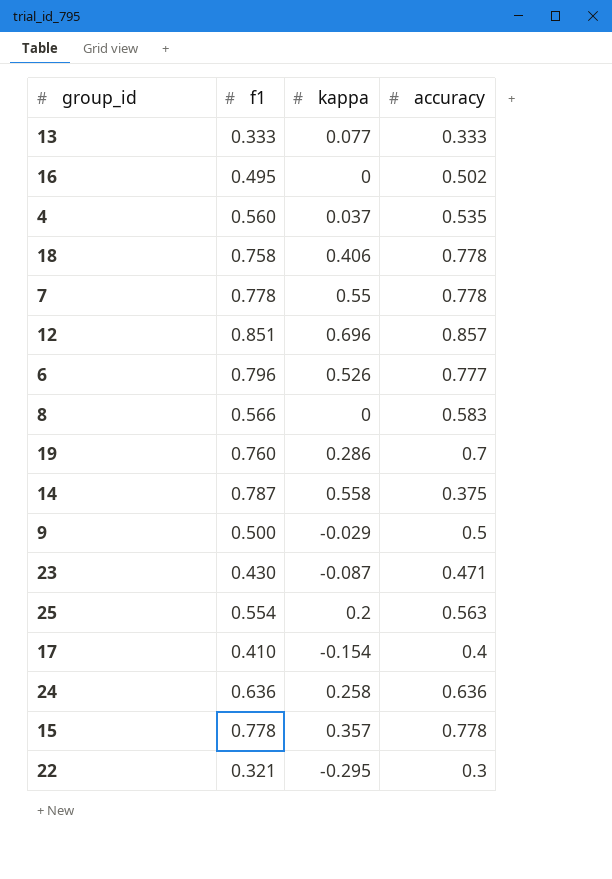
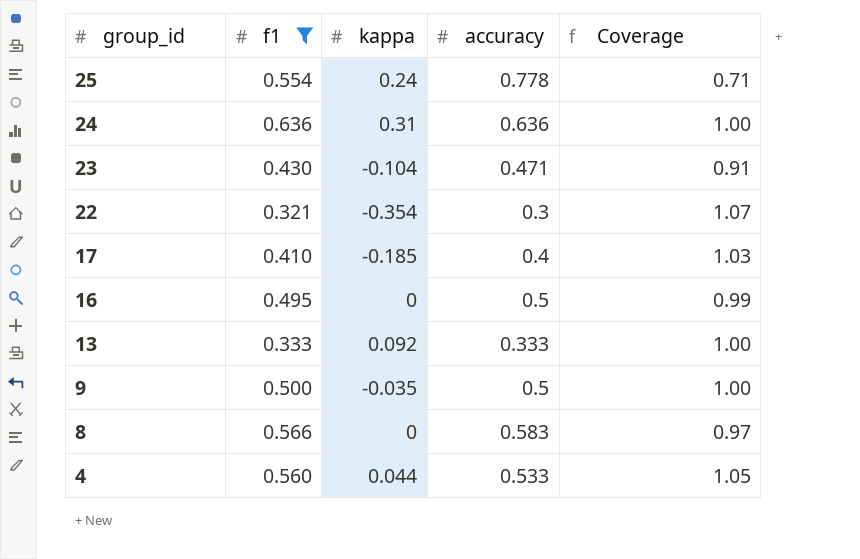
filter: none -> f1 <= 0.636
row order: none -> group_id descending
column Coverage | formula: none -> [f1] / [accuracy]
25 | kappa: 0.2 -> 0.24
25 | accuracy: 0.563 -> 0.778
24 | kappa: 0.258 -> 0.31
23 | kappa: -0.087 -> -0.104
22 | kappa: -0.295 -> -0.354
17 | kappa: -0.154 -> -0.185
16 | accuracy: 0.502 -> 0.5
13 | kappa: 0.077 -> 0.092
9 | kappa: -0.029 -> -0.035
4 | kappa: 0.037 -> 0.044
4 | accuracy: 0.535 -> 0.533

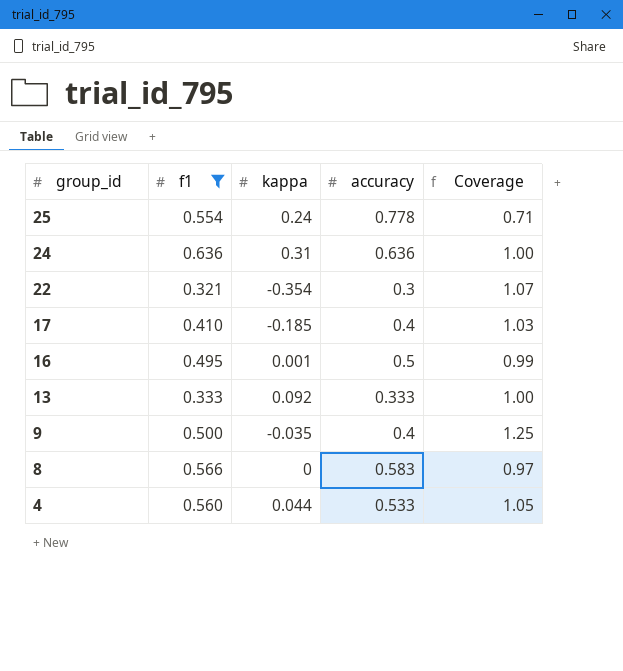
row 23: 0.430 | -0.104 | 0.471 | 0.91 -> none
16 | kappa: 0 -> 0.001
9 | accuracy: 0.5 -> 0.4
9 | Coverage: 1.00 -> 1.25

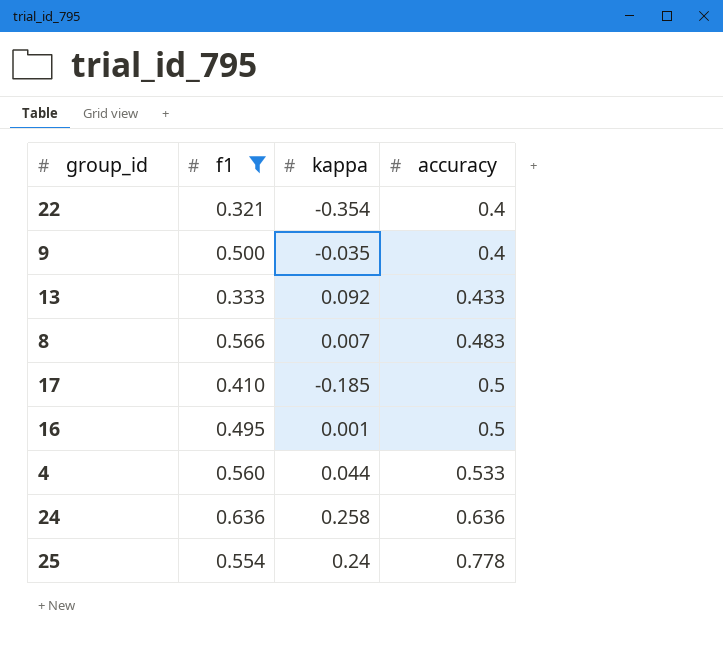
row order: group_id descending -> accuracy ascending
column Coverage | formula: [f1] / [accuracy] -> none
22 | accuracy: 0.3 -> 0.4
13 | accuracy: 0.333 -> 0.433
8 | kappa: 0 -> 0.007
8 | accuracy: 0.583 -> 0.483
17 | accuracy: 0.4 -> 0.5
24 | kappa: 0.31 -> 0.258

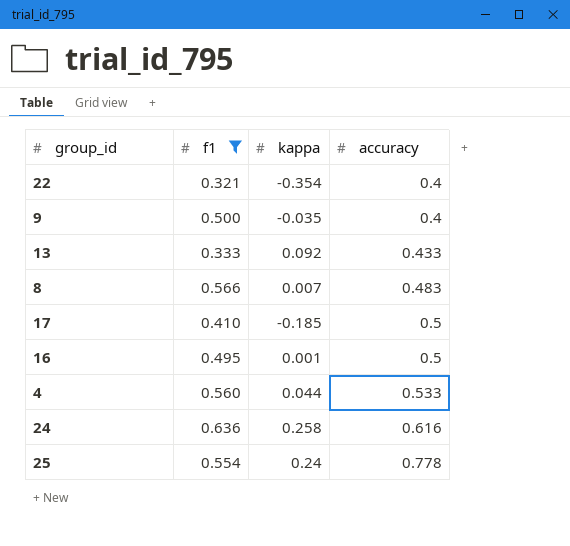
24 | accuracy: 0.636 -> 0.616

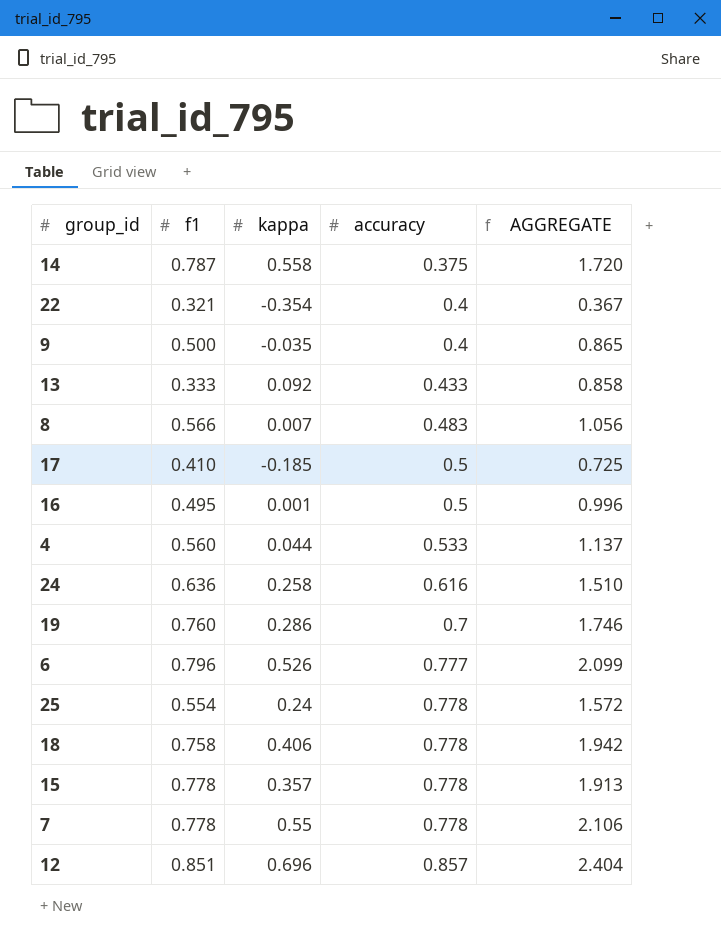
filter: f1 <= 0.636 -> none
column AGGREGATE | formula: none -> [f1] + [kappa] + [accuracy]

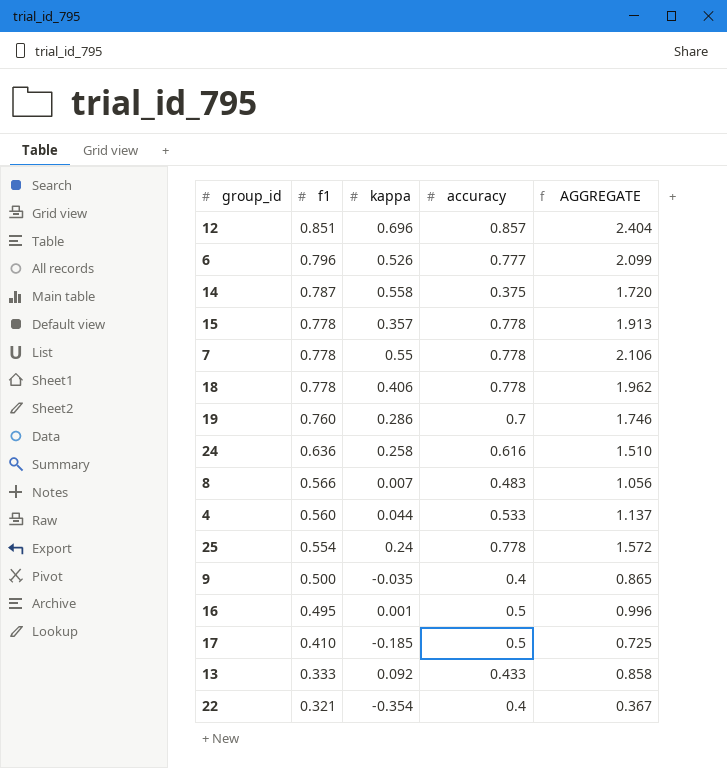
row order: accuracy ascending -> f1 descending
18 | f1: 0.758 -> 0.778
18 | AGGREGATE: 1.942 -> 1.962

